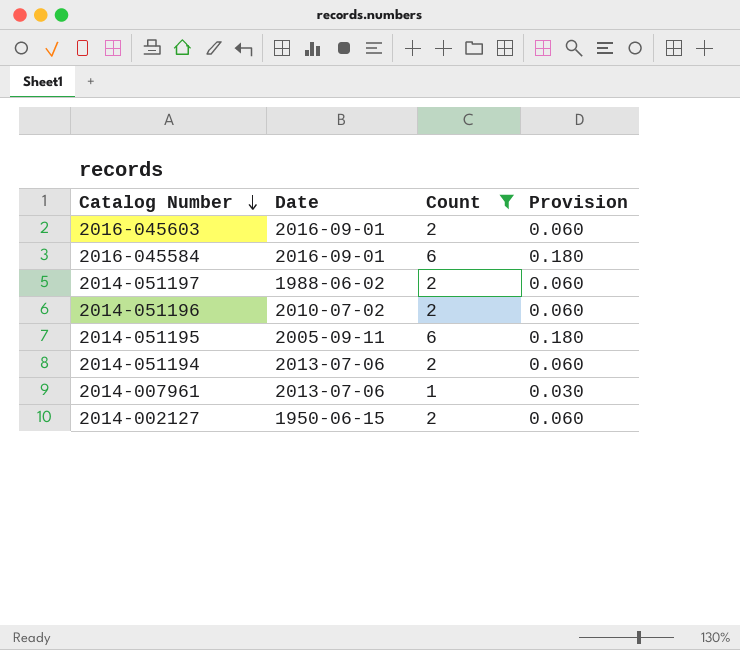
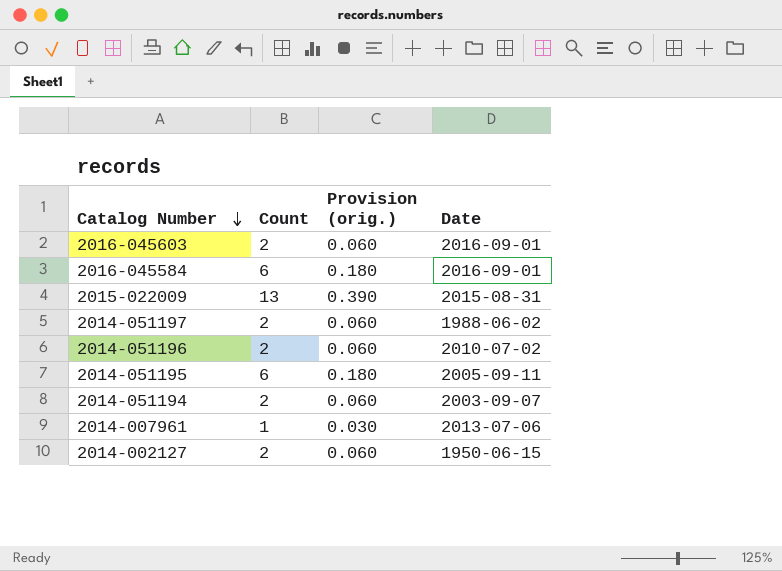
filter: Count != 13 -> none
column name: Provision -> Provision (orig.)
column Date | position: 2 -> 4
2014-051194 | Date: 2013-07-06 -> 2003-09-07

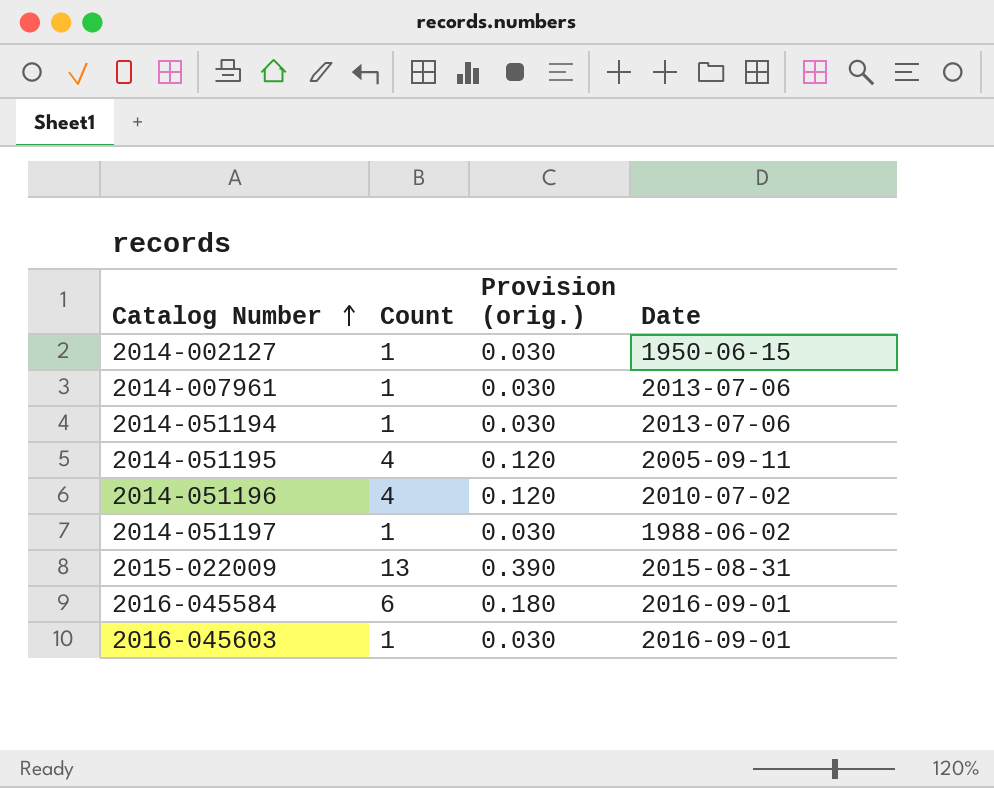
row order: Catalog Number descending -> Catalog Number ascending
2014-002127 | Count: 2 -> 1
2014-002127 | Provision (orig.): 0.060 -> 0.030
2014-051194 | Count: 2 -> 1
2014-051194 | Provision (orig.): 0.060 -> 0.030
2014-051194 | Date: 2003-09-07 -> 2013-07-06
2014-051195 | Count: 6 -> 4
2014-051195 | Provision (orig.): 0.180 -> 0.120
2014-051196 | Count: 2 -> 4
2014-051196 | Provision (orig.): 0.060 -> 0.120
2014-051197 | Count: 2 -> 1
2014-051197 | Provision (orig.): 0.060 -> 0.030
2016-045603 | Count: 2 -> 1
2016-045603 | Provision (orig.): 0.060 -> 0.030

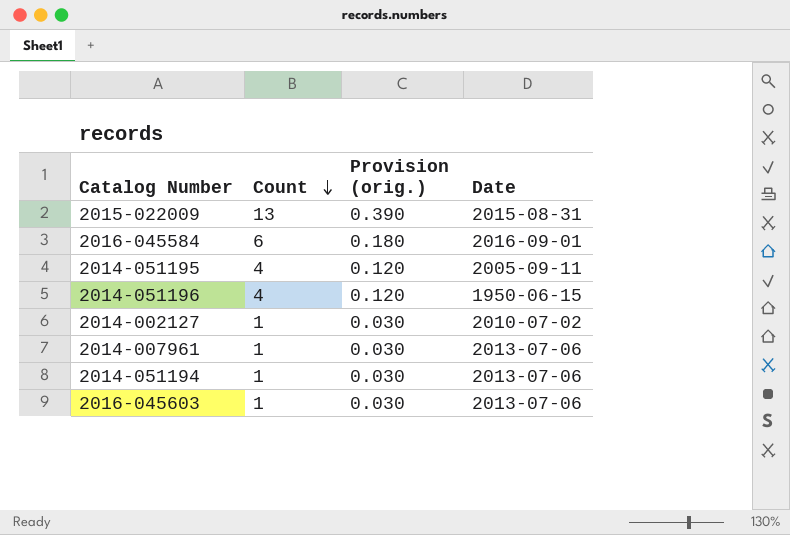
row order: Catalog Number ascending -> Count descending
row 2014-051197: 1 | 0.030 | 1988-06-02 -> none
2014-051196 | Date: 2010-07-02 -> 1950-06-15
2014-002127 | Date: 1950-06-15 -> 2010-07-02
2016-045603 | Date: 2016-09-01 -> 2013-07-06

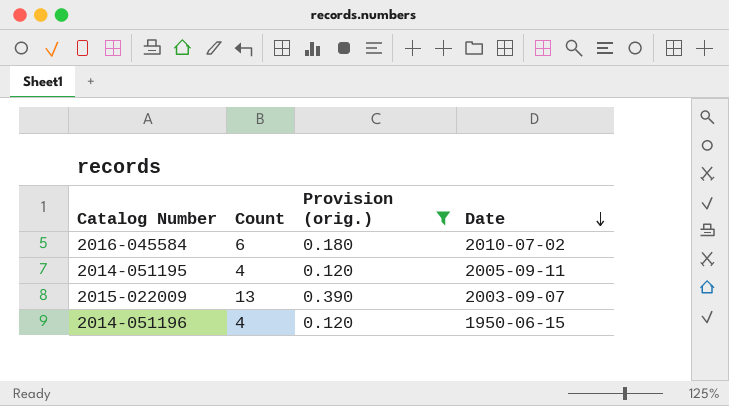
filter: none -> Provision (orig.) != 0.030
row order: Count descending -> Date descending
2016-045584 | Date: 2016-09-01 -> 2010-07-02
2015-022009 | Date: 2015-08-31 -> 2003-09-07

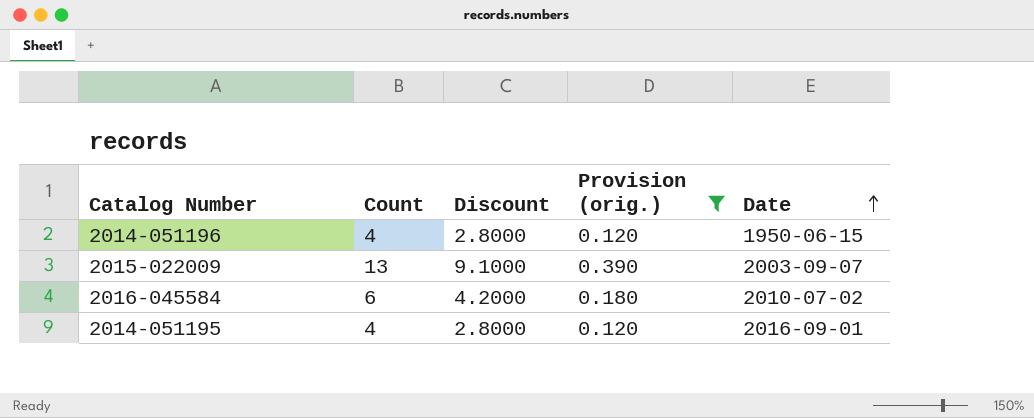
row order: Date descending -> Date ascending
column Discount | formula: none -> [Count] * 0.7
2014-051195 | Date: 2005-09-11 -> 2016-09-01

